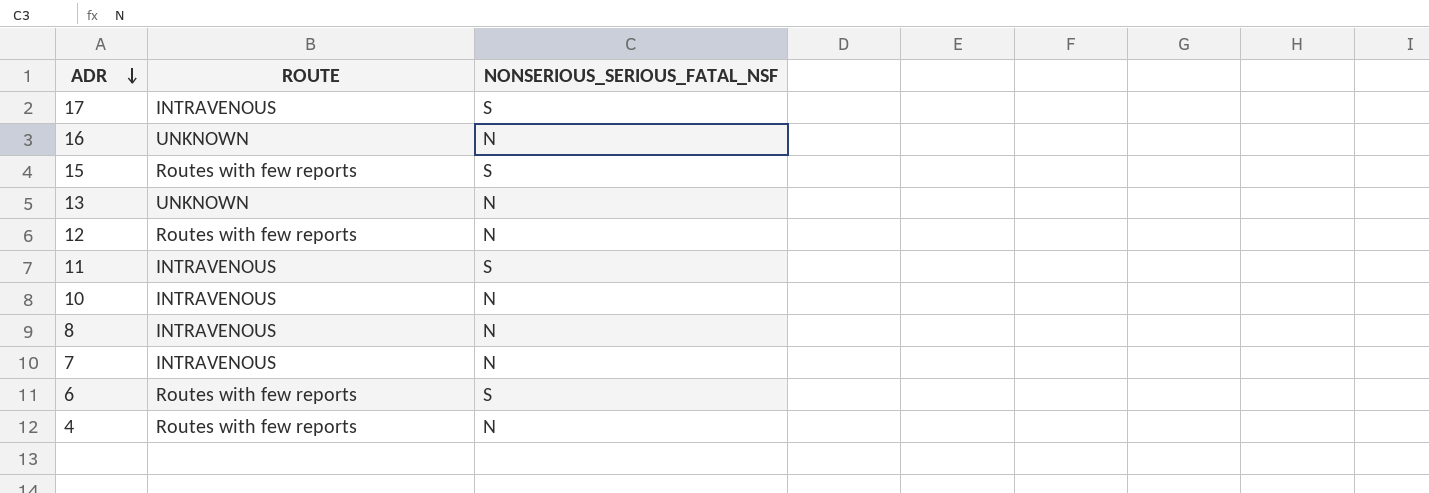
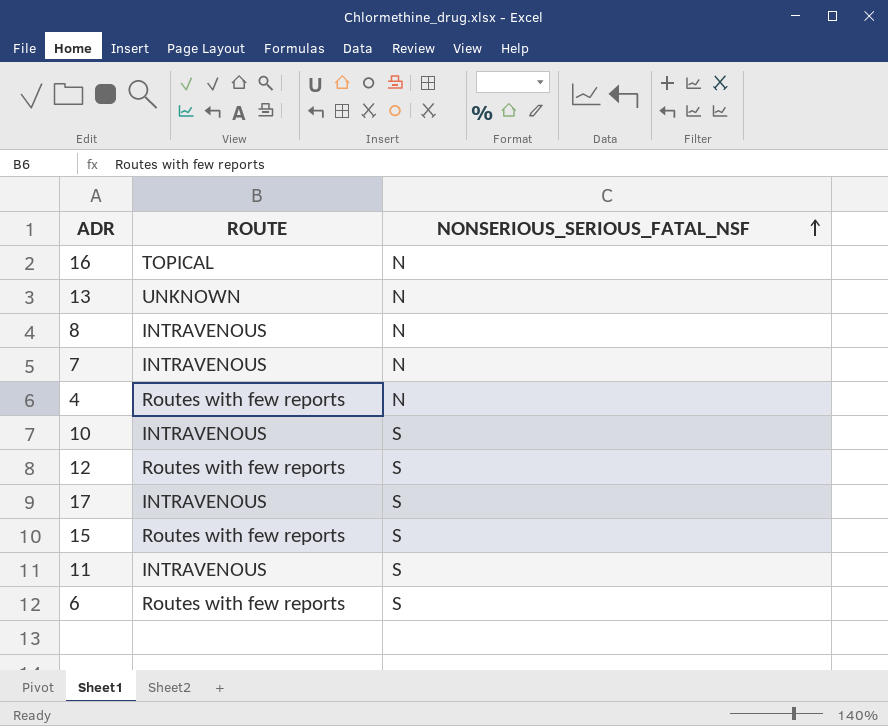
row order: ADR descending -> NONSERIOUS_SERIOUS_FATAL_NSF ascending
16 | ROUTE: UNKNOWN -> TOPICAL
10 | NONSERIOUS_SERIOUS_FATAL_NSF: N -> S
12 | NONSERIOUS_SERIOUS_FATAL_NSF: N -> S

